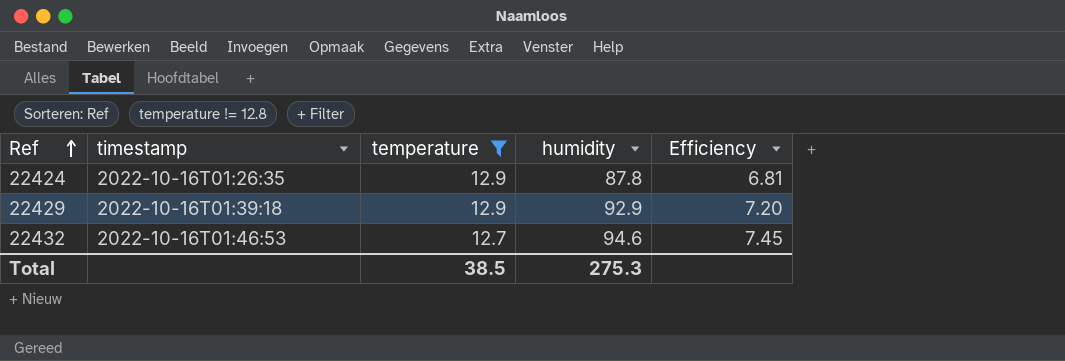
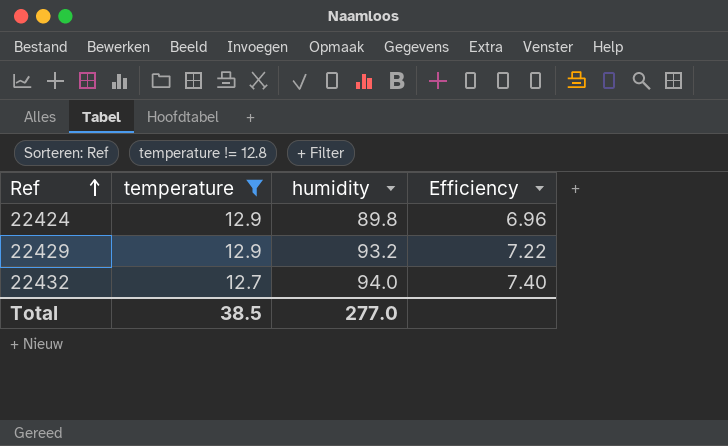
column timestamp | position: 2 -> none
22424 | humidity: 87.8 -> 89.8
22424 | Efficiency: 6.81 -> 6.96
22429 | humidity: 92.9 -> 93.2
22429 | Efficiency: 7.20 -> 7.22
22432 | humidity: 94.6 -> 94.0
22432 | Efficiency: 7.45 -> 7.40
Total | humidity: 275.3 -> 277.0

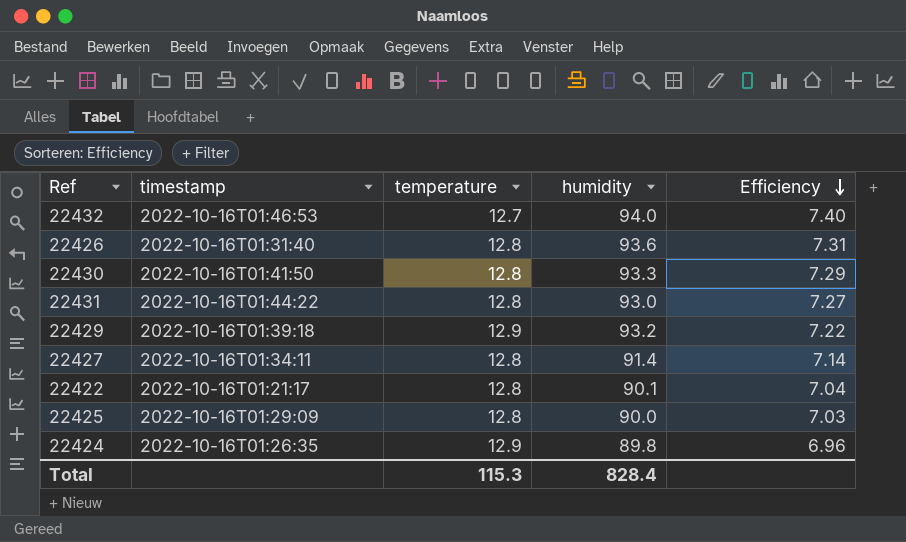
filter: temperature != 12.8 -> none
row order: Ref ascending -> Efficiency descending
column timestamp | position: none -> 2
Total | temperature: 38.5 -> 115.3
Total | humidity: 277.0 -> 828.4

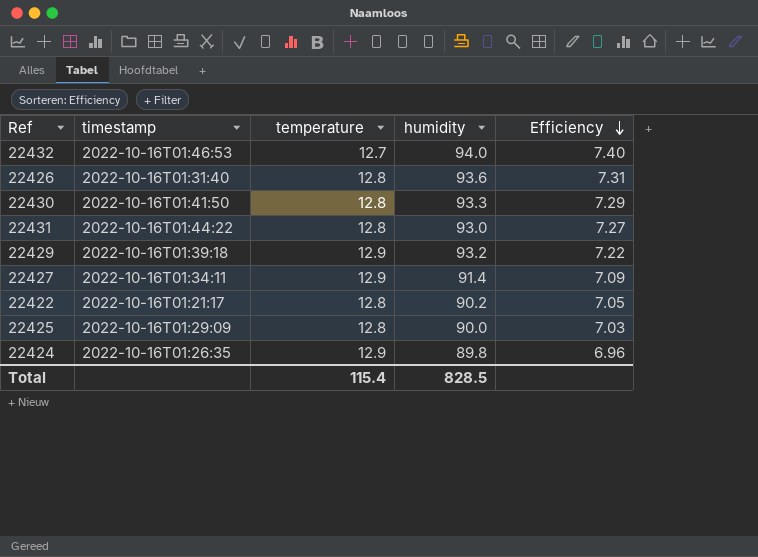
22427 | temperature: 12.8 -> 12.9
22427 | Efficiency: 7.14 -> 7.09
22422 | humidity: 90.1 -> 90.2
22422 | Efficiency: 7.04 -> 7.05
Total | temperature: 115.3 -> 115.4
Total | humidity: 828.4 -> 828.5

